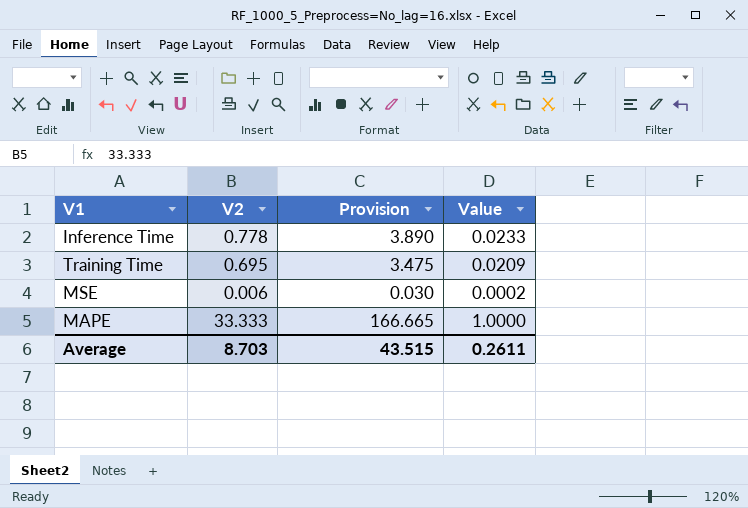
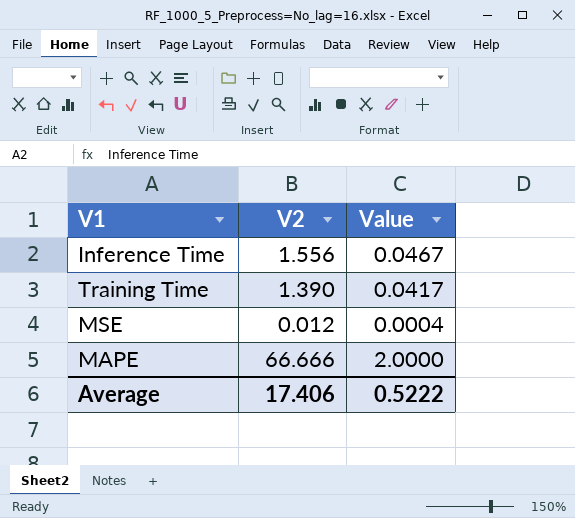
column Provision | formula: [V2] * 5 -> none
Inference Time | V2: 0.778 -> 1.556
Inference Time | Value: 0.0233 -> 0.0467
Training Time | V2: 0.695 -> 1.390
Training Time | Value: 0.0209 -> 0.0417
MSE | V2: 0.006 -> 0.012
MSE | Value: 0.0002 -> 0.0004
MAPE | V2: 33.333 -> 66.666
MAPE | Value: 1.0000 -> 2.0000
Average | V2: 8.703 -> 17.406
Average | Value: 0.2611 -> 0.5222

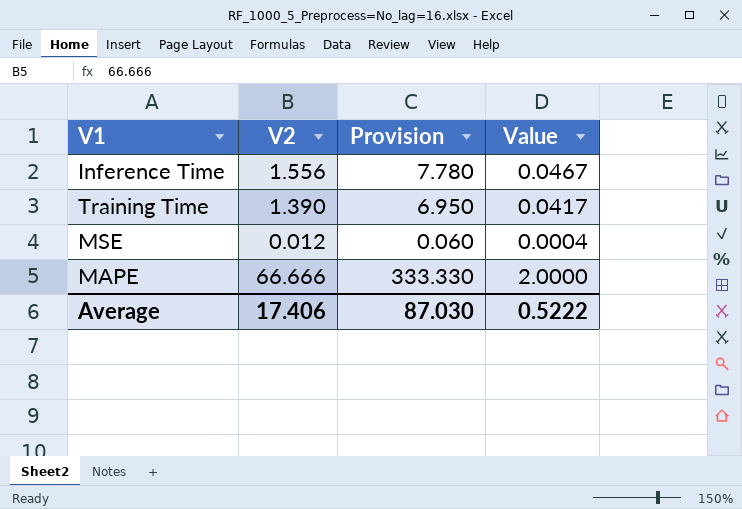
column Provision | formula: none -> [V2] * 5

